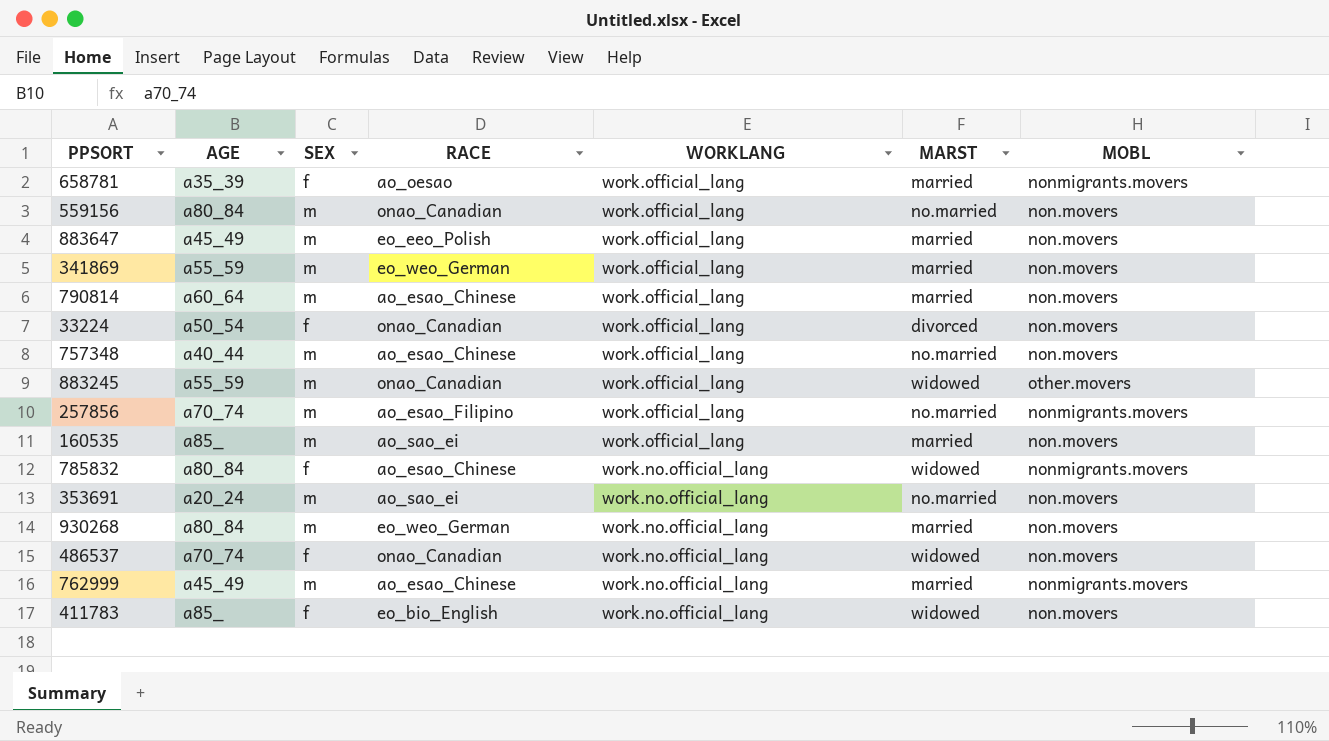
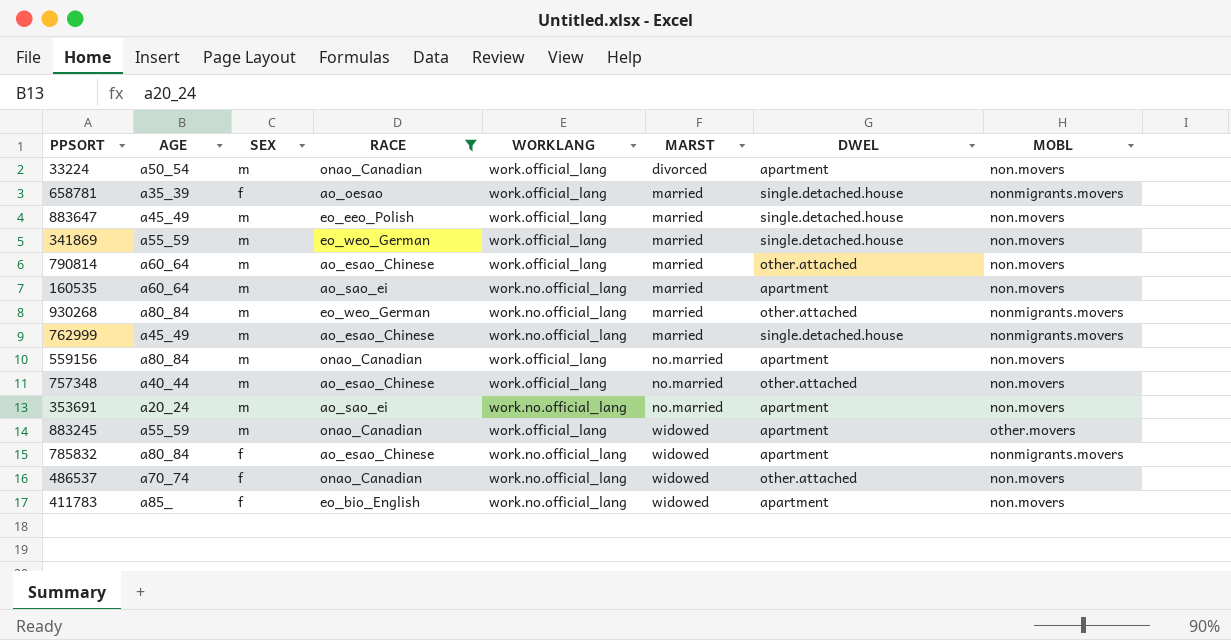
filter: none -> RACE != ao_esao_Filipino
row order: WORKLANG descending -> MARST ascending
column DWEL | position: none -> 7
33224 | SEX: f -> m
160535 | AGE: a85_ -> a60_64
160535 | WORKLANG: work.official_lang -> work.no.official_lang
930268 | MOBL: non.movers -> nonmigrants.movers

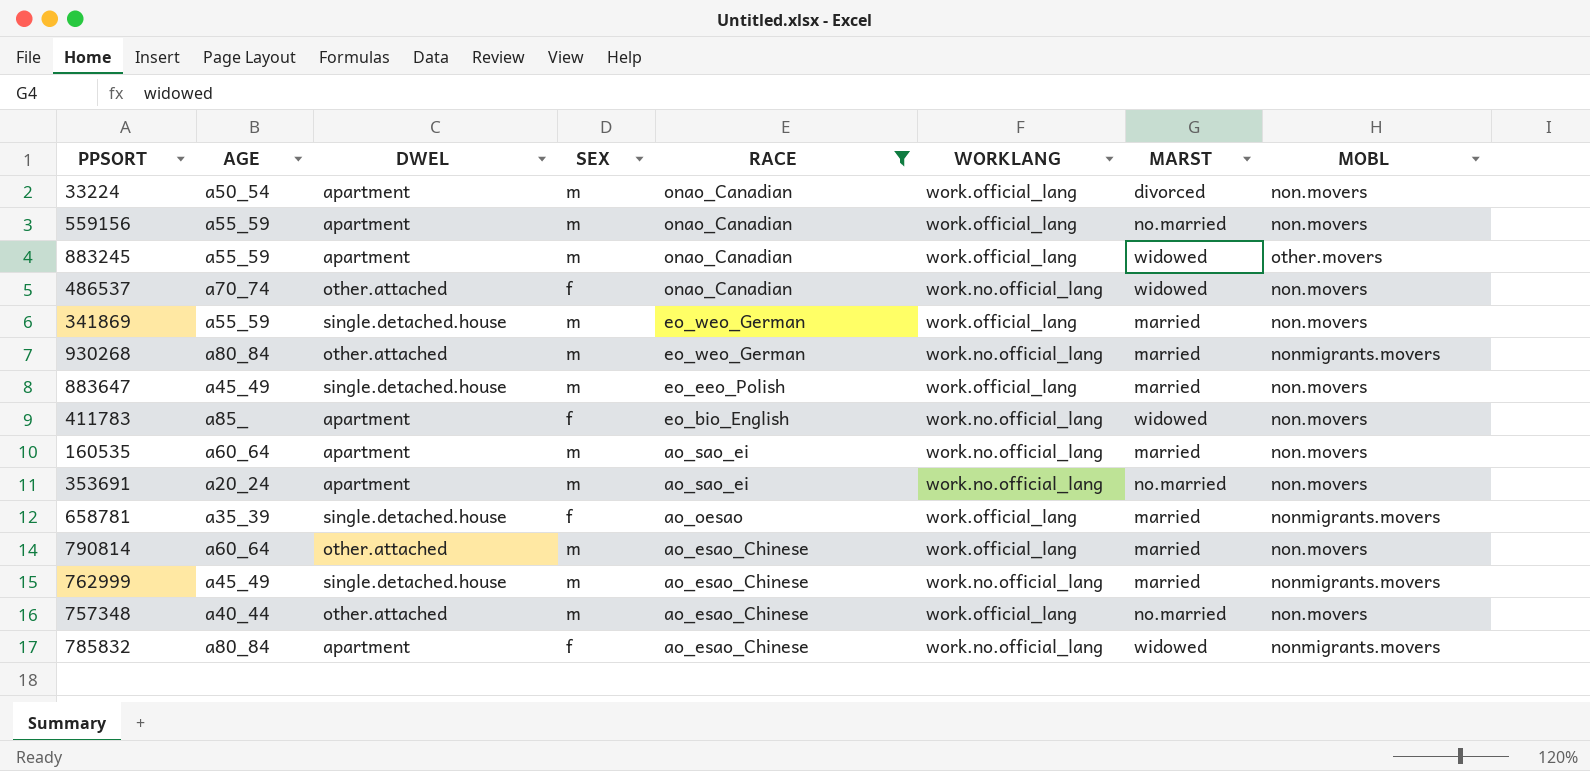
row order: MARST ascending -> RACE descending
column DWEL | position: 7 -> 3
559156 | AGE: a80_84 -> a55_59

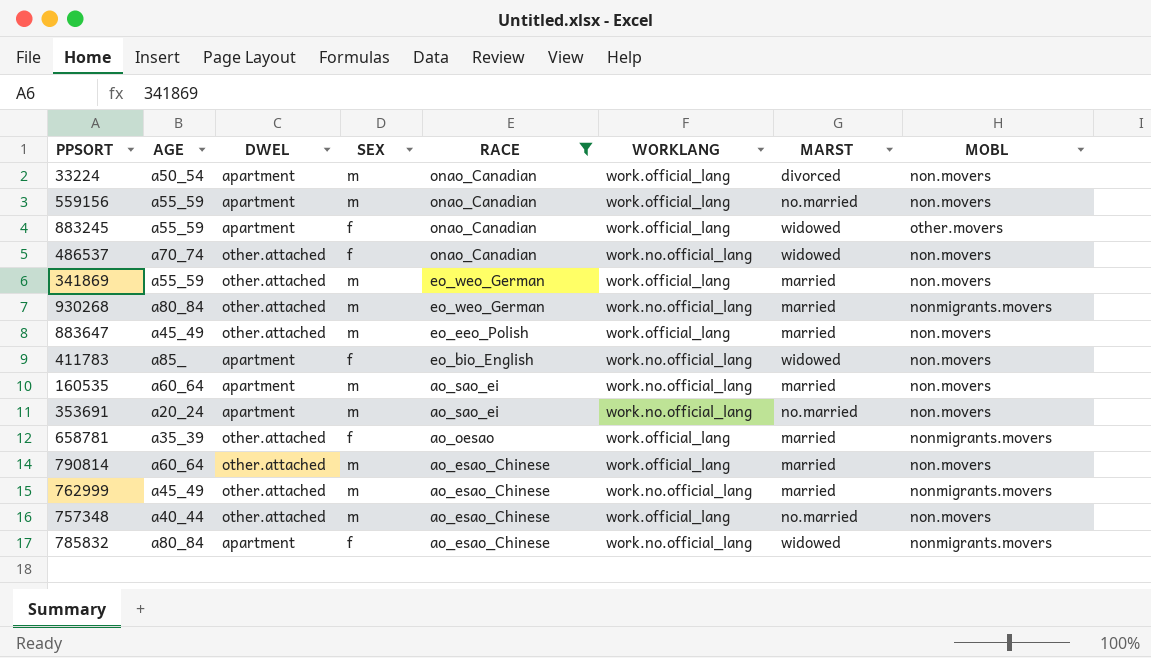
883245 | SEX: m -> f
341869 | DWEL: single.detached.house -> other.attached
883647 | DWEL: single.detached.house -> other.attached
658781 | DWEL: single.detached.house -> other.attached
762999 | DWEL: single.detached.house -> other.attached

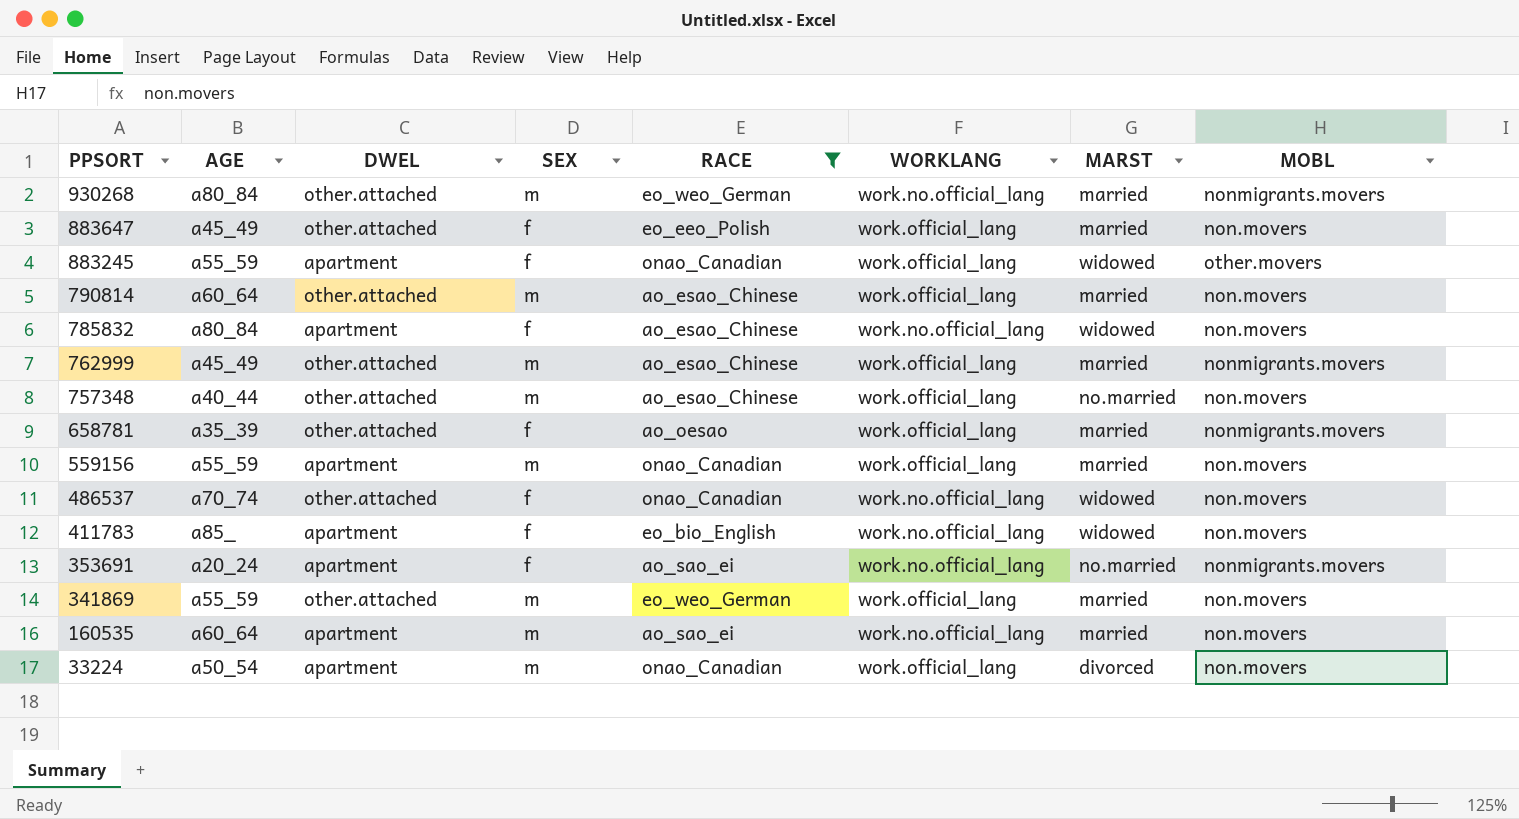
row order: RACE descending -> PPSORT descending
883647 | SEX: m -> f
785832 | MOBL: nonmigrants.movers -> non.movers
762999 | WORKLANG: work.no.official_lang -> work.official_lang
559156 | MARST: no.married -> married
353691 | SEX: m -> f
353691 | MOBL: non.movers -> nonmigrants.movers

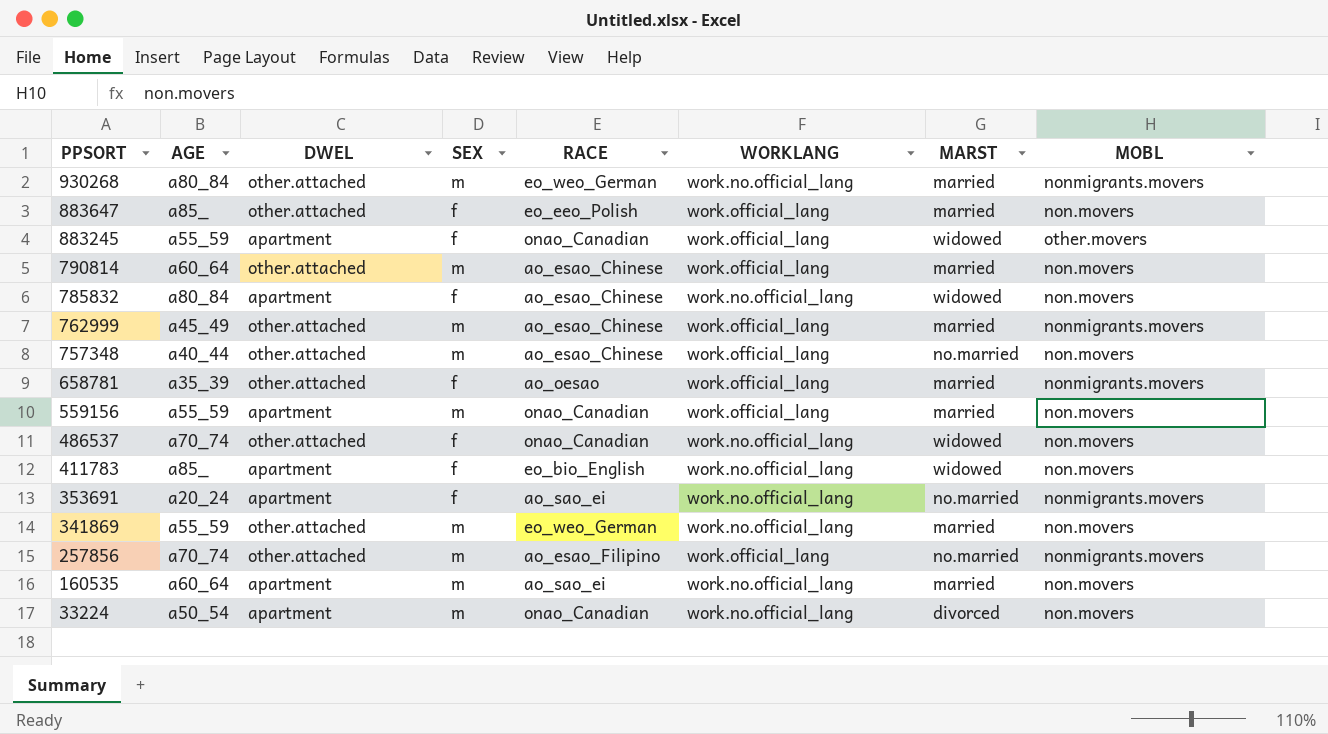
filter: RACE != ao_esao_Filipino -> none
883647 | AGE: a45_49 -> a85_
341869 | WORKLANG: work.official_lang -> work.no.official_lang
33224 | WORKLANG: work.official_lang -> work.no.official_lang

